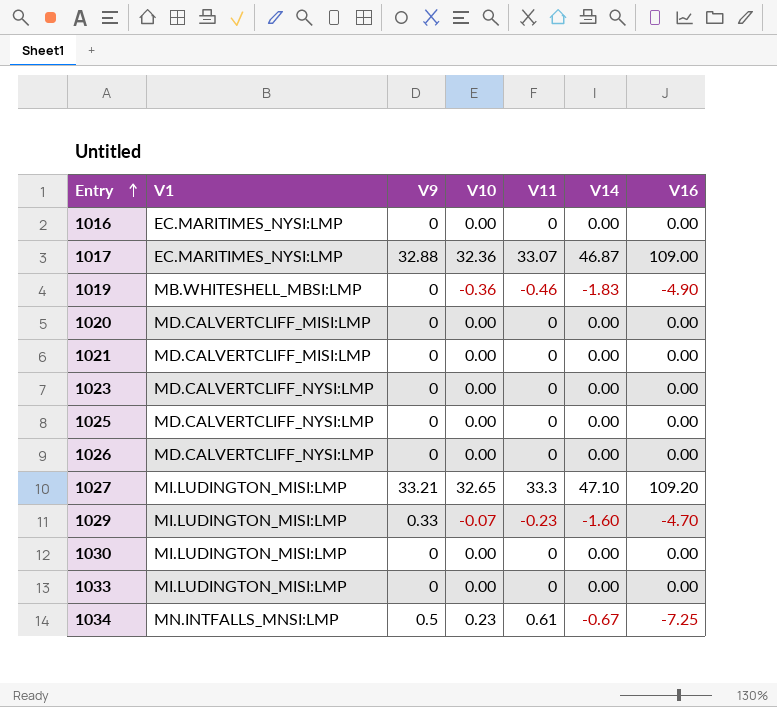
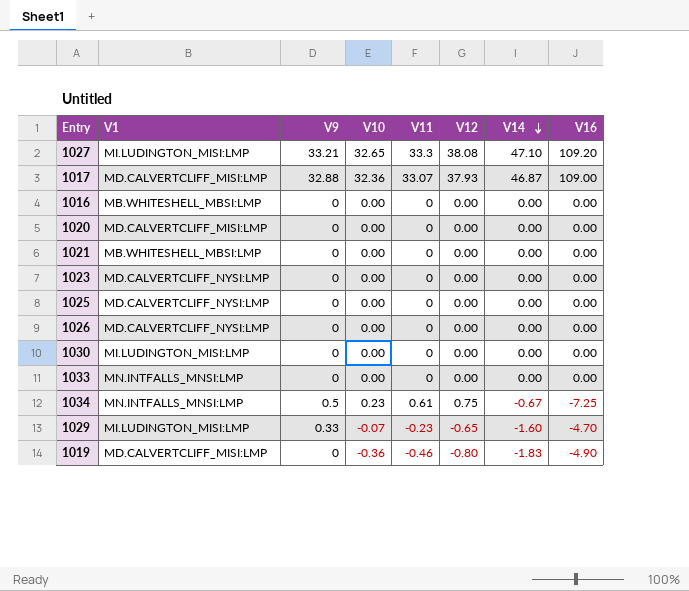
row order: Entry ascending -> V14 descending
column V12 | position: none -> 6
1017 | V1: EC.MARITIMES_NYSI:LMP -> MD.CALVERTCLIFF_MISI:LMP
1016 | V1: EC.MARITIMES_NYSI:LMP -> MB.WHITESHELL_MBSI:LMP
1021 | V1: MD.CALVERTCLIFF_MISI:LMP -> MB.WHITESHELL_MBSI:LMP
1033 | V1: MI.LUDINGTON_MISI:LMP -> MN.INTFALLS_MNSI:LMP
1019 | V1: MB.WHITESHELL_MBSI:LMP -> MD.CALVERTCLIFF_MISI:LMP

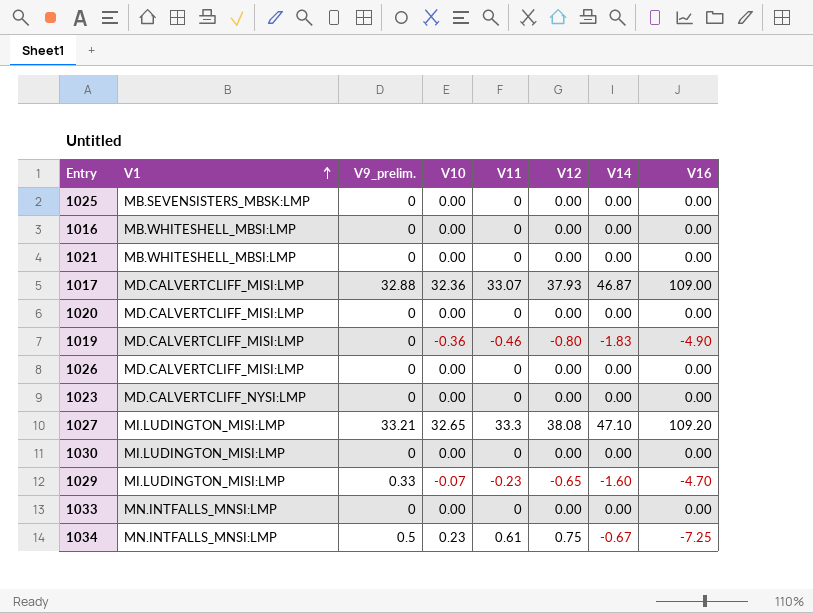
row order: V14 descending -> V1 ascending
column name: V9 -> V9_prelim.
1025 | V1: MD.CALVERTCLIFF_NYSI:LMP -> MB.SEVENSISTERS_MBSK:LMP
1026 | V1: MD.CALVERTCLIFF_NYSI:LMP -> MD.CALVERTCLIFF_MISI:LMP

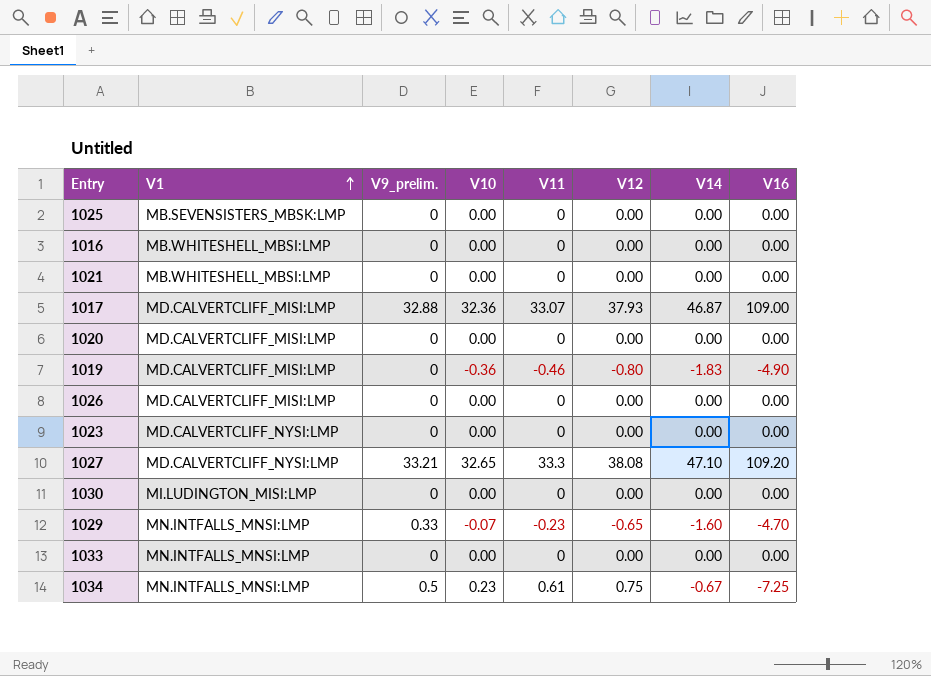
1027 | V1: MI.LUDINGTON_MISI:LMP -> MD.CALVERTCLIFF_NYSI:LMP
1029 | V1: MI.LUDINGTON_MISI:LMP -> MN.INTFALLS_MNSI:LMP

